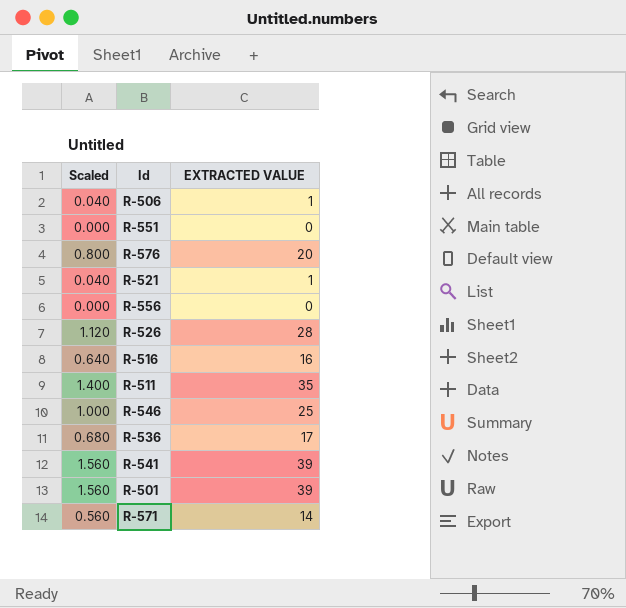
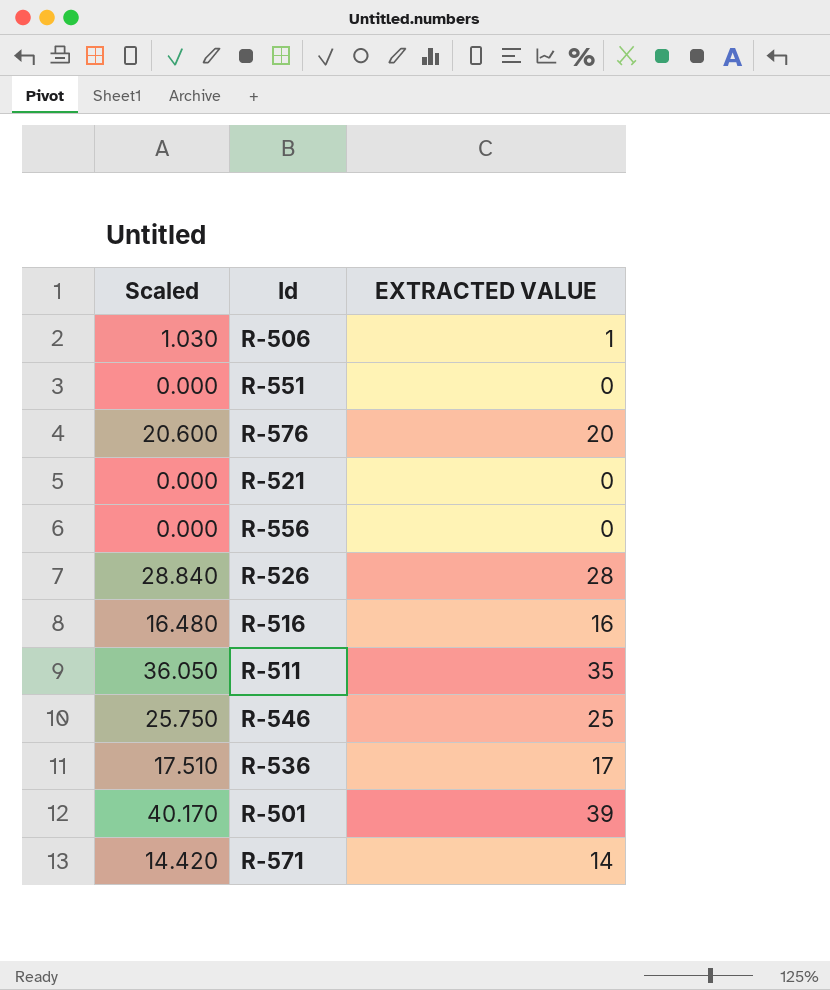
column Scaled | formula: [EXTRACTED VALUE] * 0.04 -> [EXTRACTED VALUE] * 1.03
row R-541: 1.560 | 39 -> none
R-521 | EXTRACTED VALUE: 1 -> 0

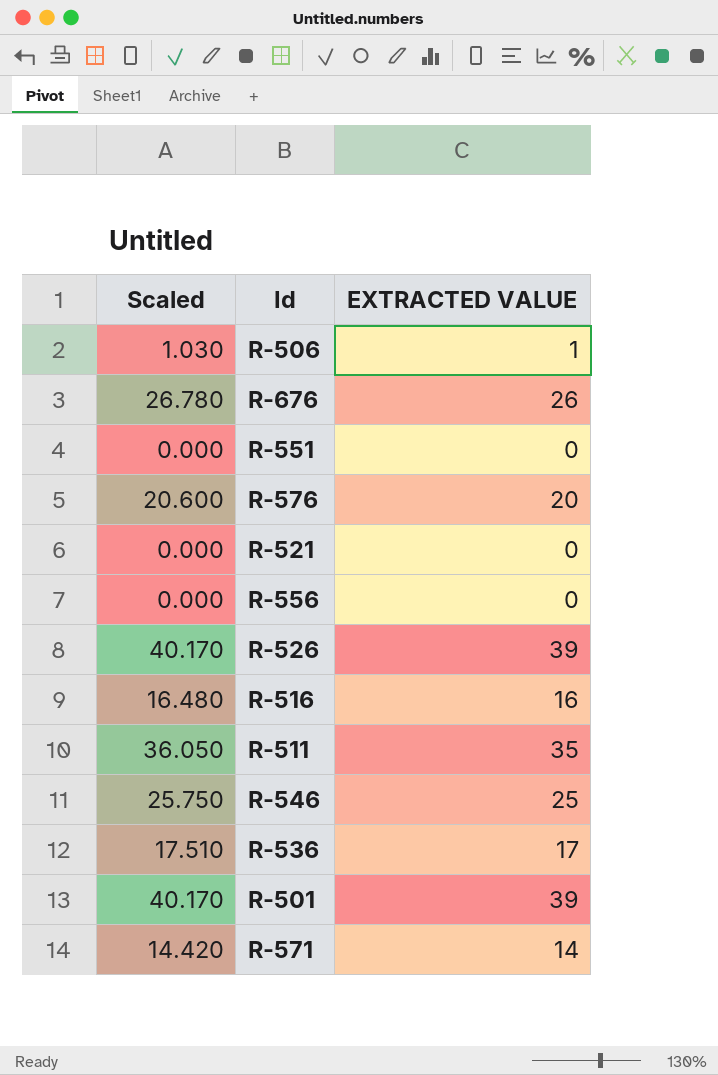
row R-676: none -> 26.780 | 26
R-526 | Scaled: 28.840 -> 40.170
R-526 | EXTRACTED VALUE: 28 -> 39

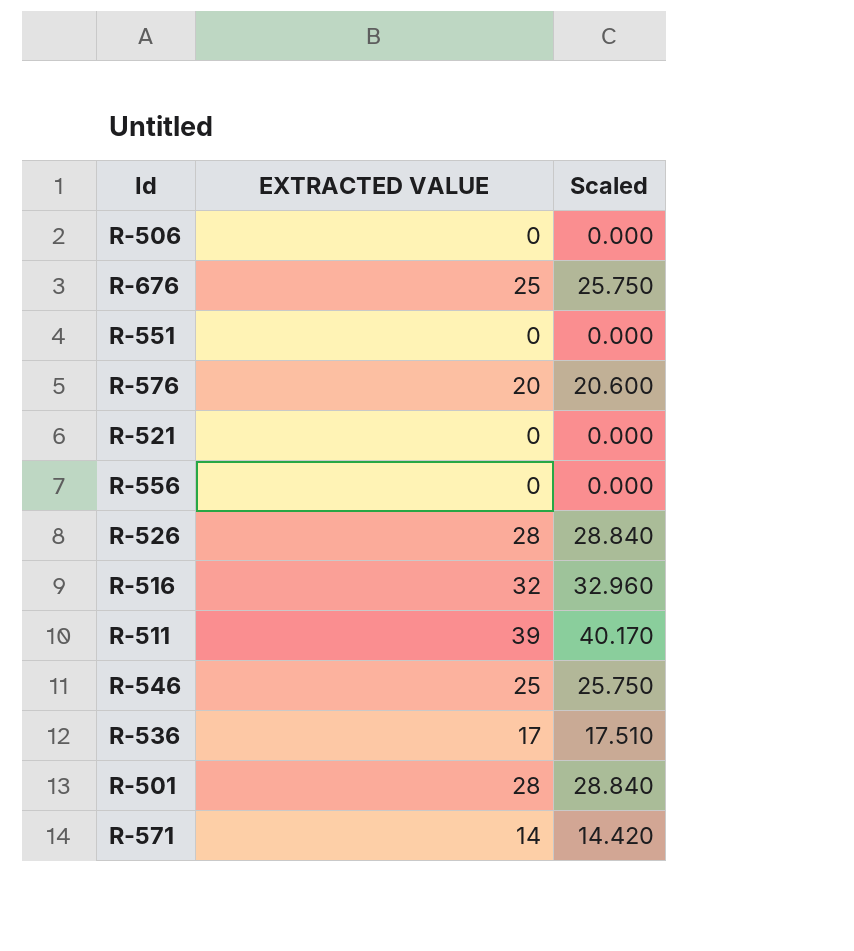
column Scaled | position: 1 -> 3
R-506 | EXTRACTED VALUE: 1 -> 0
R-506 | Scaled: 1.030 -> 0.000
R-676 | EXTRACTED VALUE: 26 -> 25
R-676 | Scaled: 26.780 -> 25.750
R-526 | EXTRACTED VALUE: 39 -> 28
R-526 | Scaled: 40.170 -> 28.840
R-516 | EXTRACTED VALUE: 16 -> 32
R-516 | Scaled: 16.480 -> 32.960
R-511 | EXTRACTED VALUE: 35 -> 39
R-511 | Scaled: 36.050 -> 40.170
R-501 | EXTRACTED VALUE: 39 -> 28
R-501 | Scaled: 40.170 -> 28.840

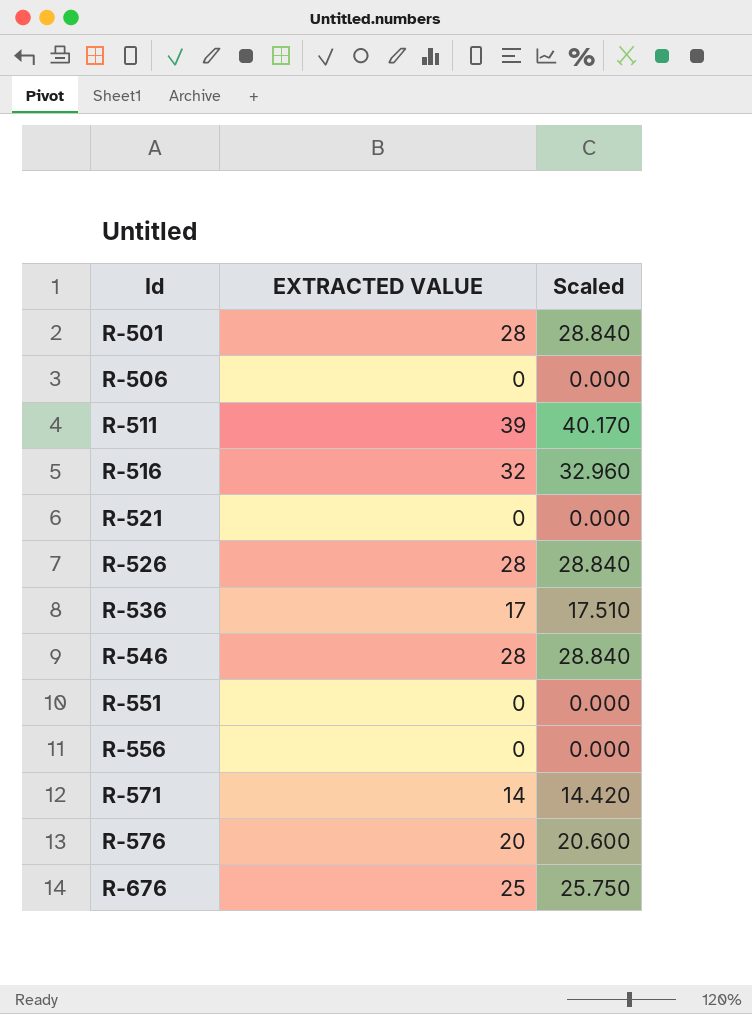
row order: none -> Id ascending
R-546 | EXTRACTED VALUE: 25 -> 28
R-546 | Scaled: 25.750 -> 28.840

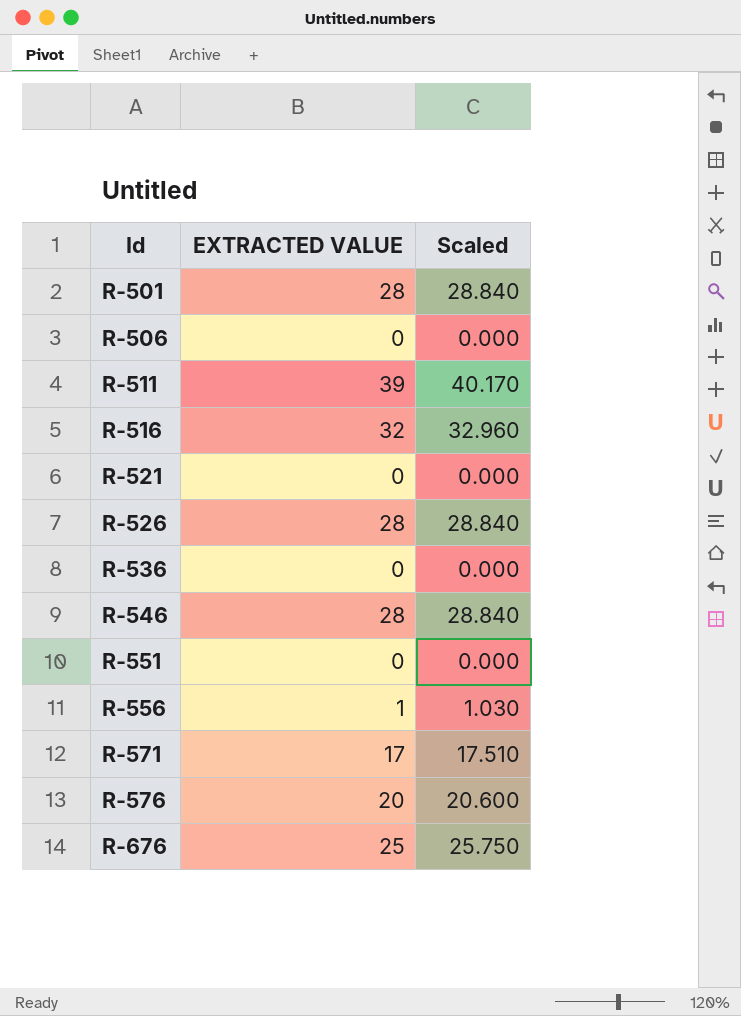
R-536 | EXTRACTED VALUE: 17 -> 0
R-536 | Scaled: 17.510 -> 0.000
R-556 | EXTRACTED VALUE: 0 -> 1
R-556 | Scaled: 0.000 -> 1.030
R-571 | EXTRACTED VALUE: 14 -> 17
R-571 | Scaled: 14.420 -> 17.510

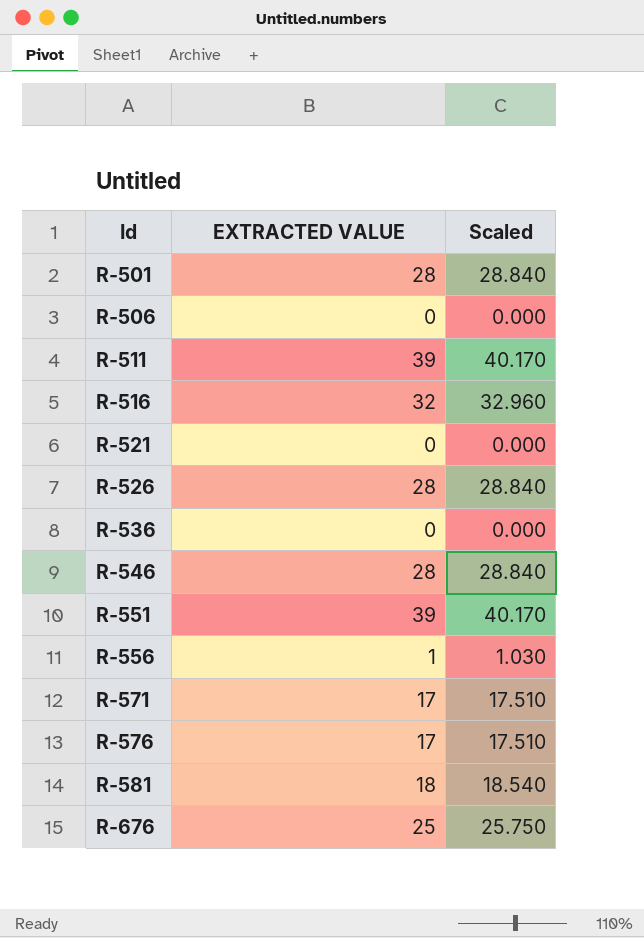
R-551 | EXTRACTED VALUE: 0 -> 39
R-551 | Scaled: 0.000 -> 40.170
R-576 | EXTRACTED VALUE: 20 -> 17
R-576 | Scaled: 20.600 -> 17.510
row R-581: none -> 18 | 18.540

